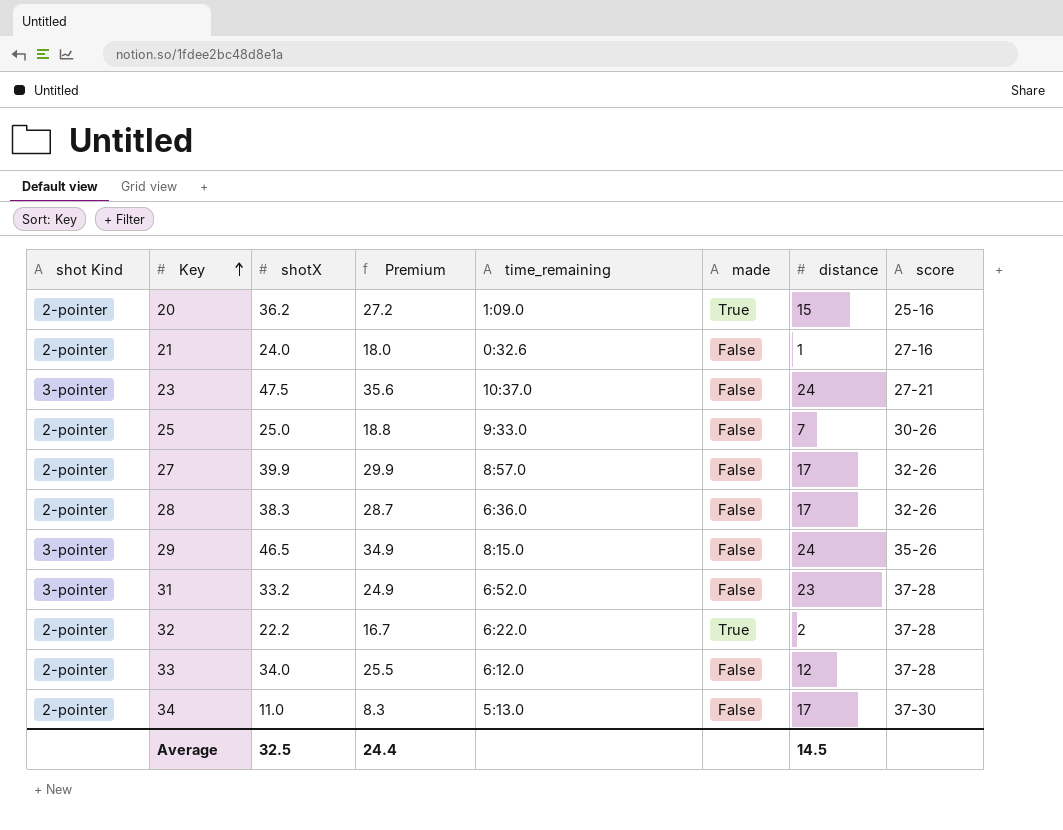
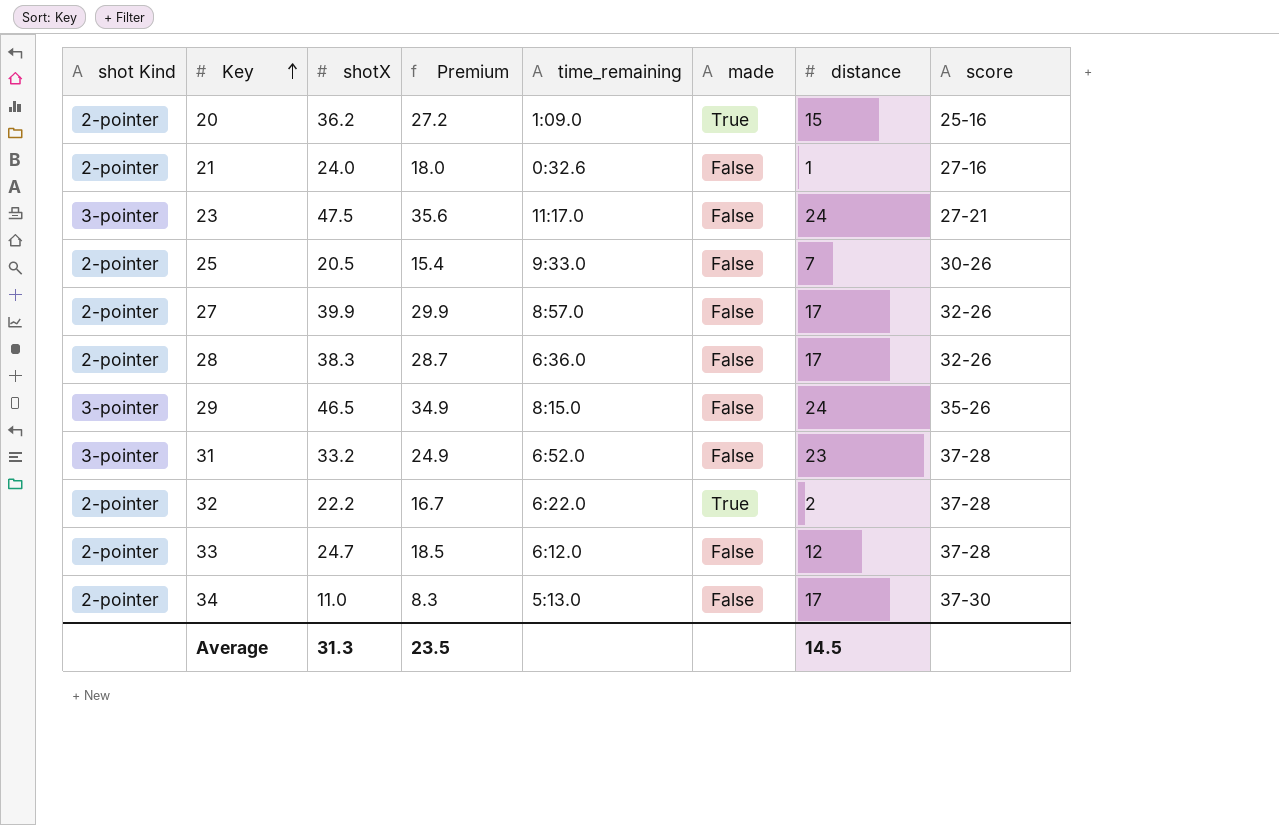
23 | time_remaining: 10:37.0 -> 11:17.0
25 | shotX: 25.0 -> 20.5
25 | Premium: 18.8 -> 15.4
33 | shotX: 34.0 -> 24.7
33 | Premium: 25.5 -> 18.5
Average | shotX: 32.5 -> 31.3
Average | Premium: 24.4 -> 23.5

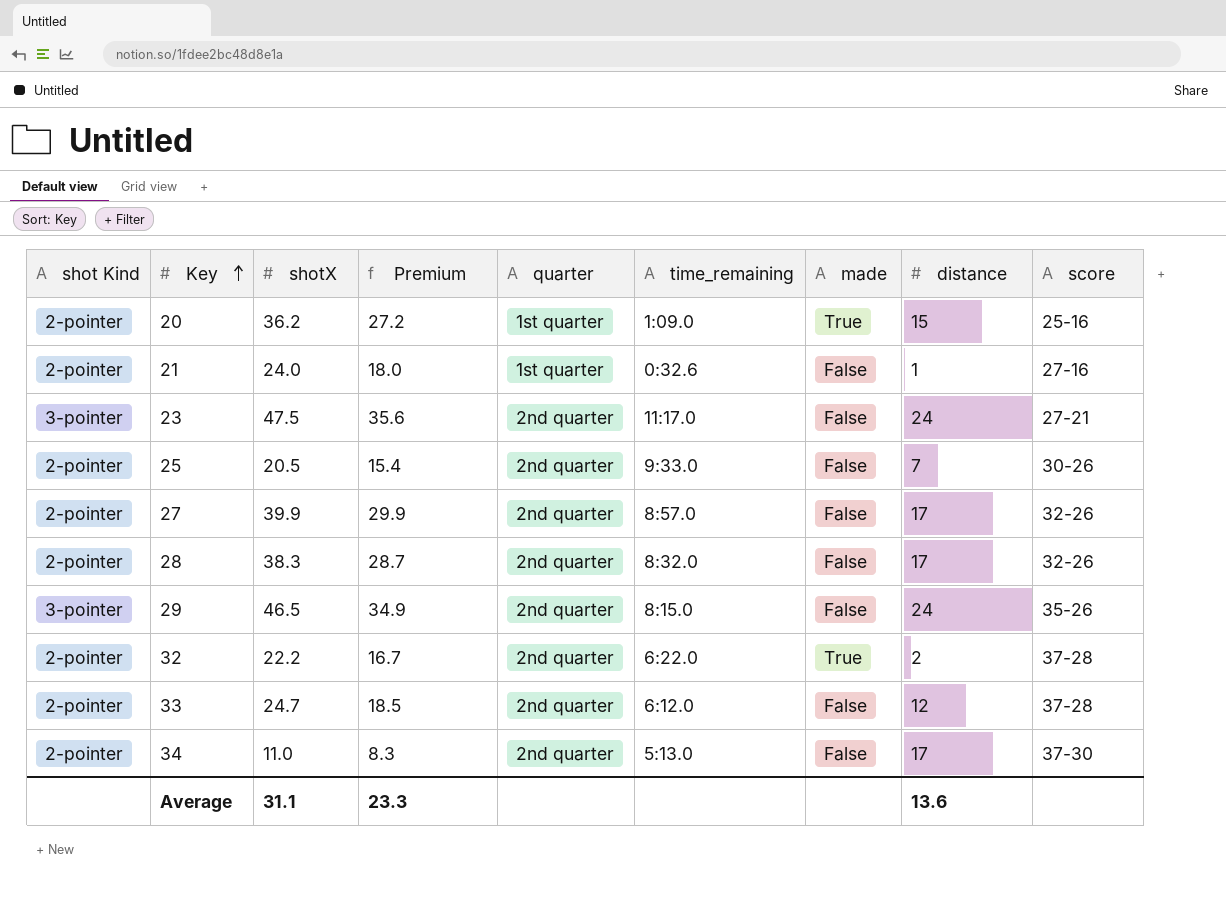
column quarter | position: none -> 5
row 31: 3-pointer | 33.2 | 24.9 | 6:52.0 | False | 23 | 37-28 -> none
28 | time_remaining: 6:36.0 -> 8:32.0
Average | shotX: 31.3 -> 31.1
Average | Premium: 23.5 -> 23.3
Average | distance: 14.5 -> 13.6

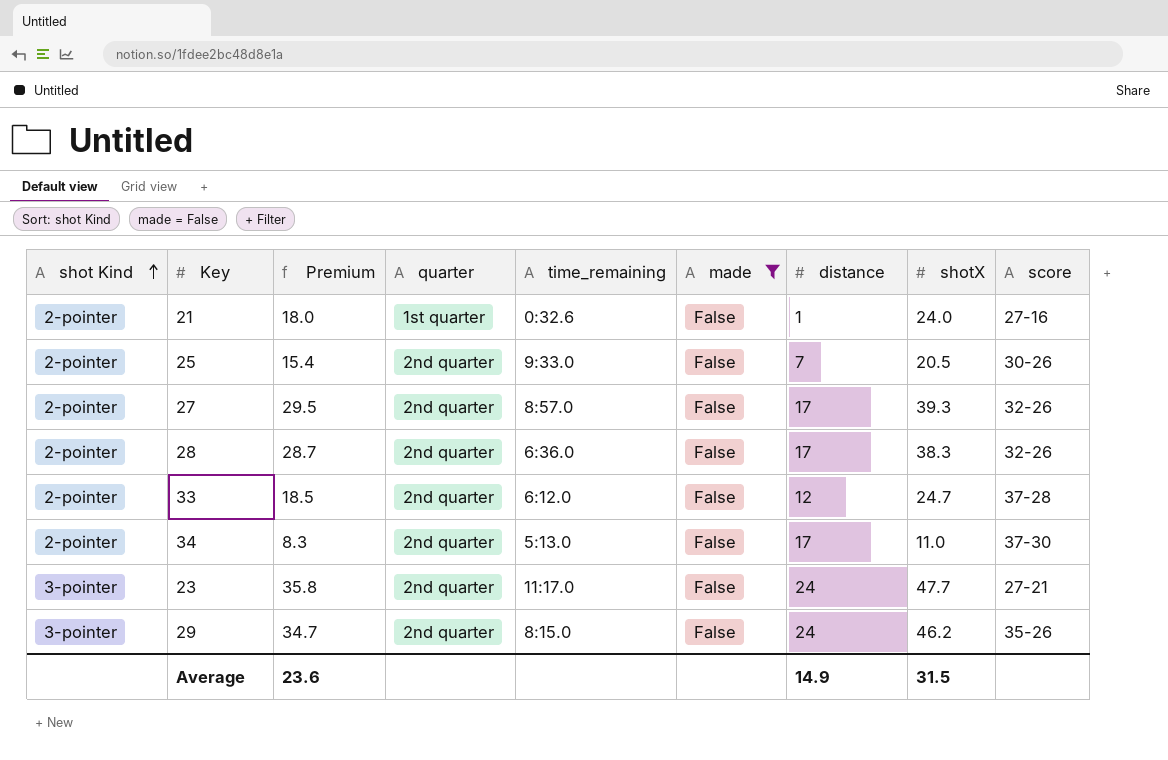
filter: none -> made = False
row order: Key ascending -> shot Kind ascending
column shotX | position: 3 -> 8
27 | Premium: 29.9 -> 29.5
27 | shotX: 39.9 -> 39.3
28 | time_remaining: 8:32.0 -> 6:36.0
23 | Premium: 35.6 -> 35.8
23 | shotX: 47.5 -> 47.7
29 | Premium: 34.9 -> 34.7
29 | shotX: 46.5 -> 46.2
Average | Premium: 23.3 -> 23.6
Average | distance: 13.6 -> 14.9
Average | shotX: 31.1 -> 31.5

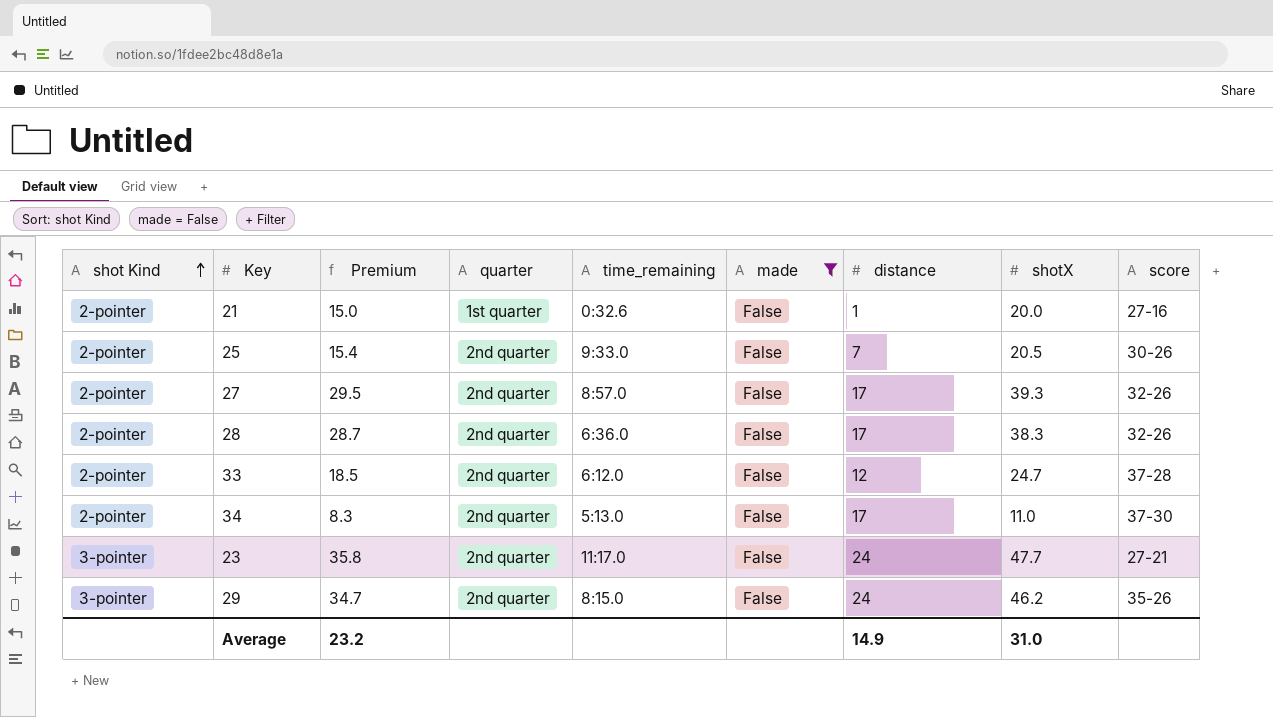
21 | Premium: 18.0 -> 15.0
21 | shotX: 24.0 -> 20.0
Average | Premium: 23.6 -> 23.2
Average | shotX: 31.5 -> 31.0

